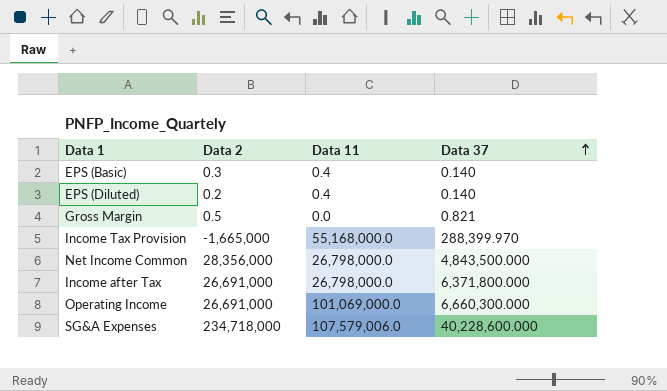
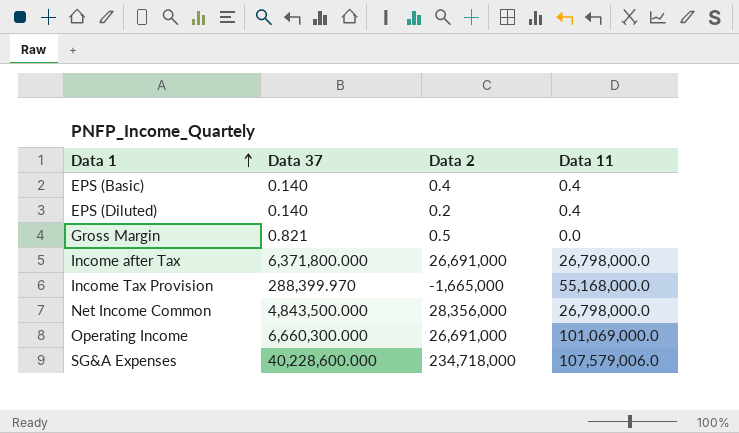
row order: Data 37 ascending -> Data 1 ascending
column Data 37 | position: 4 -> 2
EPS (Basic) | Data 2: 0.3 -> 0.4

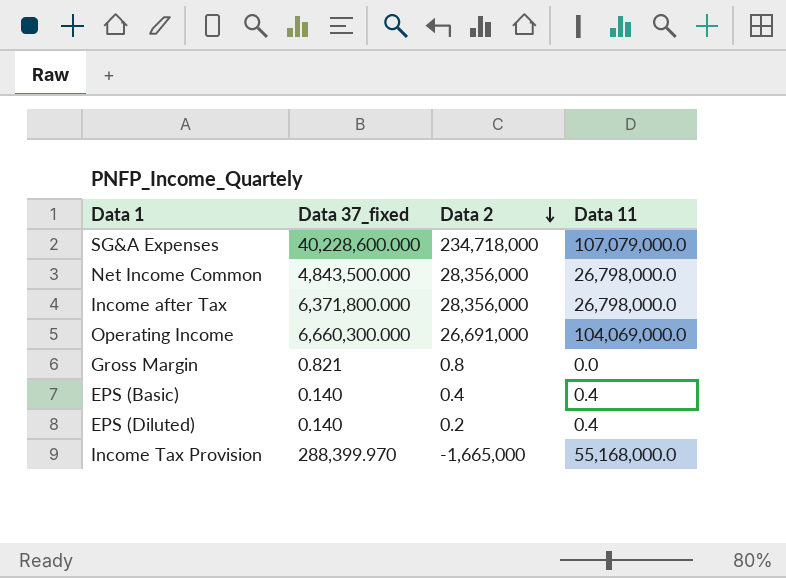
row order: Data 1 ascending -> Data 2 descending
column name: Data 37 -> Data 37_fixed
SG&A Expenses | Data 11: 107,579,006.0 -> 107,079,000.0
Income after Tax | Data 2: 26,691,000 -> 28,356,000
Operating Income | Data 11: 101,069,000.0 -> 104,069,000.0
Gross Margin | Data 2: 0.5 -> 0.8

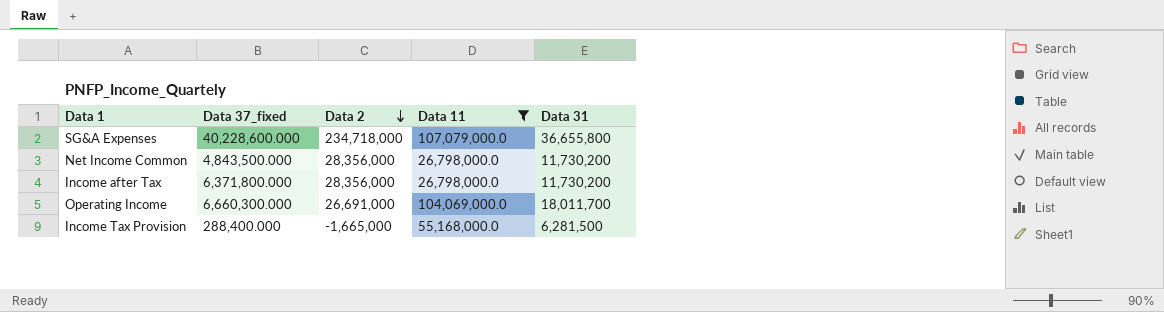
filter: none -> Data 11 >= 26,798,000.0
column Data 31 | position: none -> 5
Income Tax Provision | Data 37_fixed: 288,399.970 -> 288,400.000

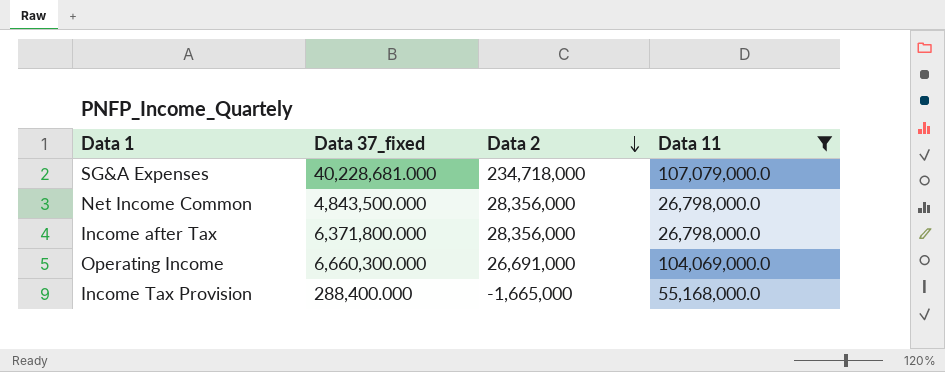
column Data 31 | position: 5 -> none
SG&A Expenses | Data 37_fixed: 40,228,600.000 -> 40,228,681.000

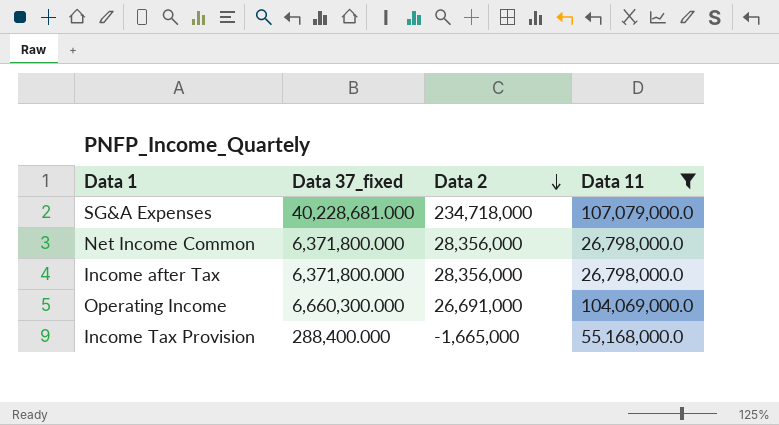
Net Income Common | Data 37_fixed: 4,843,500.000 -> 6,371,800.000

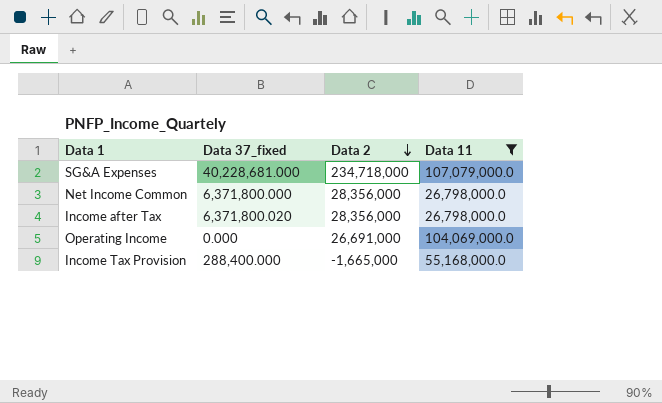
Income after Tax | Data 37_fixed: 6,371,800.000 -> 6,371,800.020
Operating Income | Data 37_fixed: 6,660,300.000 -> 0.000

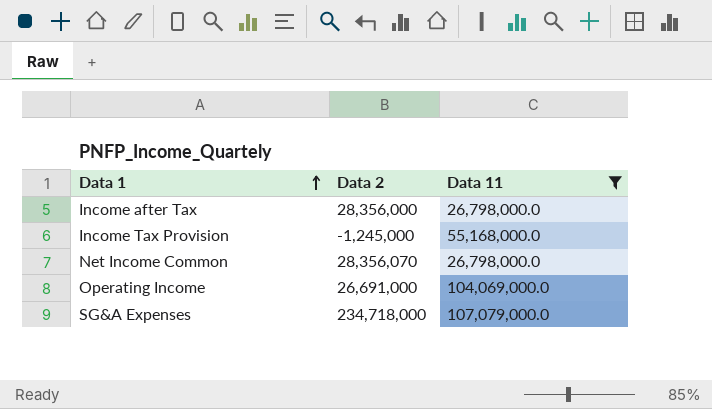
row order: Data 2 descending -> Data 1 ascending
column Data 37_fixed | position: 2 -> none
Income Tax Provision | Data 2: -1,665,000 -> -1,245,000
Net Income Common | Data 2: 28,356,000 -> 28,356,070

